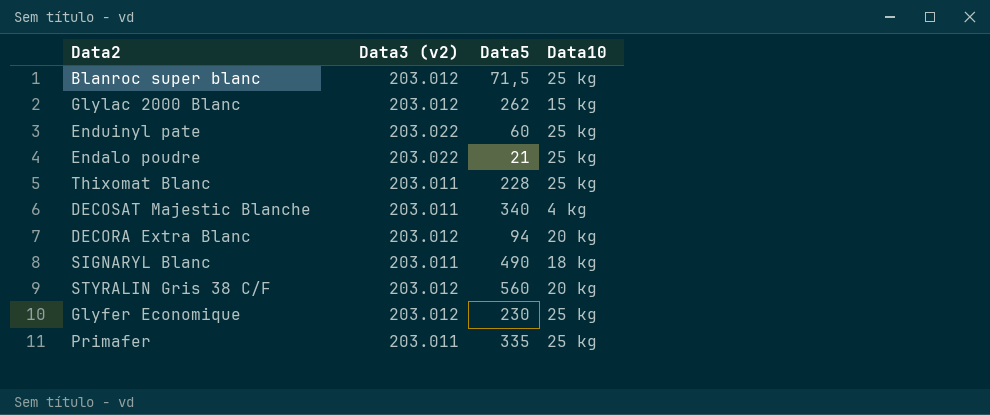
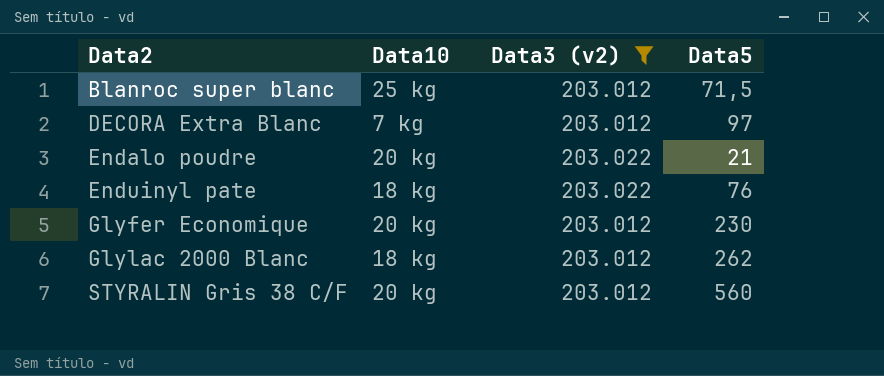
filter: none -> Data3 (v2) != 203.011
row order: none -> Data2 ascending
column Data10 | position: 4 -> 2
DECORA Extra Blanc | Data10: 20 kg -> 7 kg
DECORA Extra Blanc | Data5: 94 -> 97
Endalo poudre | Data10: 25 kg -> 20 kg
Enduinyl pate | Data10: 25 kg -> 18 kg
Enduinyl pate | Data5: 60 -> 76
Glyfer Economique | Data10: 25 kg -> 20 kg
Glylac 2000 Blanc | Data10: 15 kg -> 18 kg

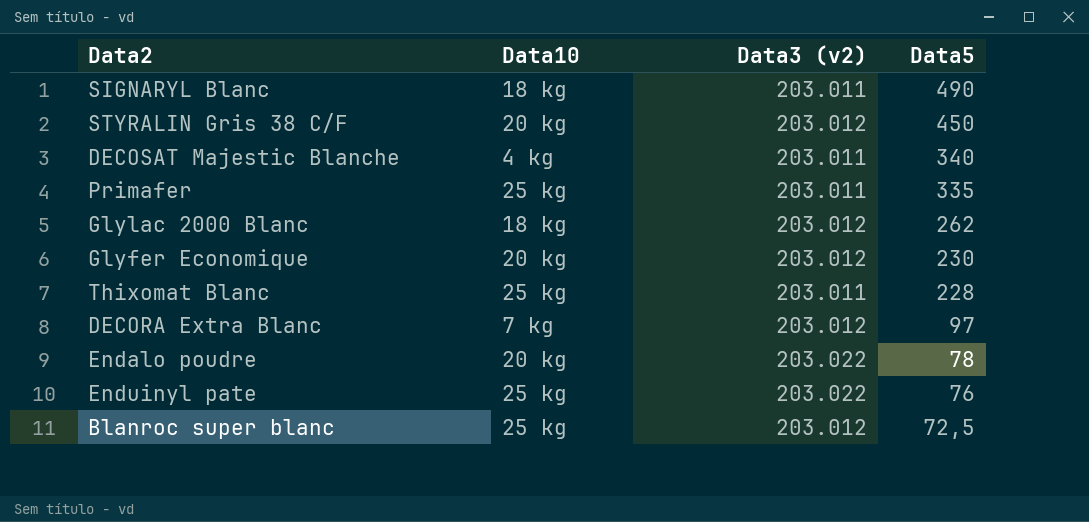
filter: Data3 (v2) != 203.011 -> none
row order: Data2 ascending -> Data5 descending
STYRALIN Gris 38 C/F | Data5: 560 -> 450
Endalo poudre | Data5: 21 -> 78
Enduinyl pate | Data10: 18 kg -> 25 kg
Blanroc super blanc | Data5: 71,5 -> 72,5

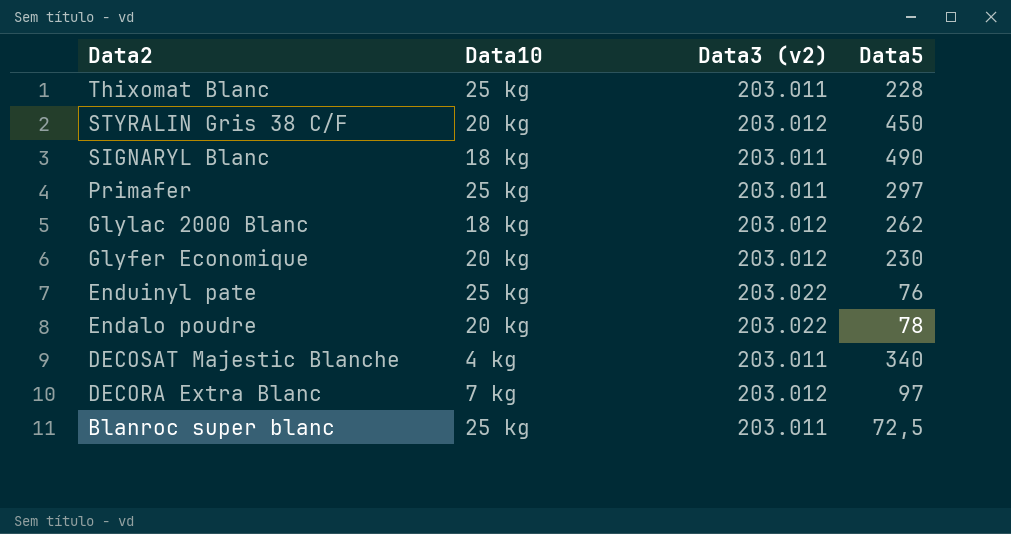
row order: Data5 descending -> Data2 descending
Primafer | Data5: 335 -> 297
Blanroc super blanc | Data3 (v2): 203.012 -> 203.011

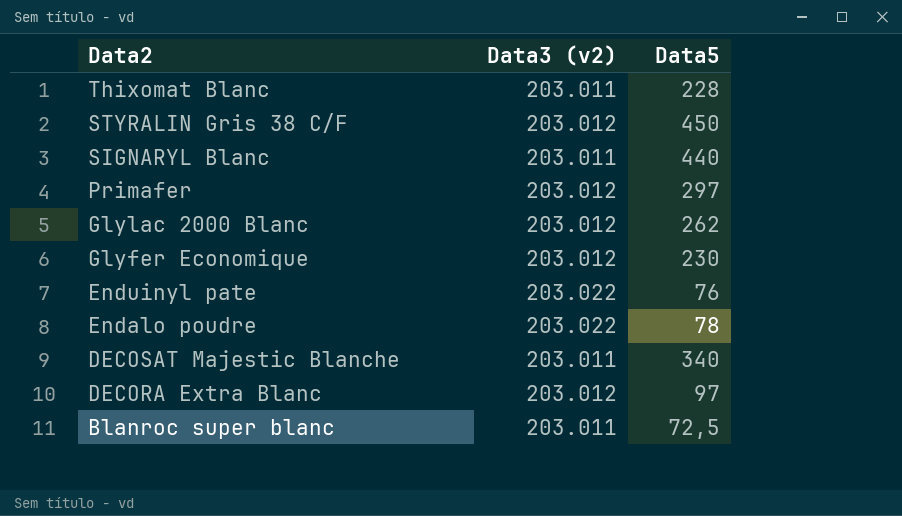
column Data10 | position: 2 -> none
SIGNARYL Blanc | Data5: 490 -> 440
Primafer | Data3 (v2): 203.011 -> 203.012

